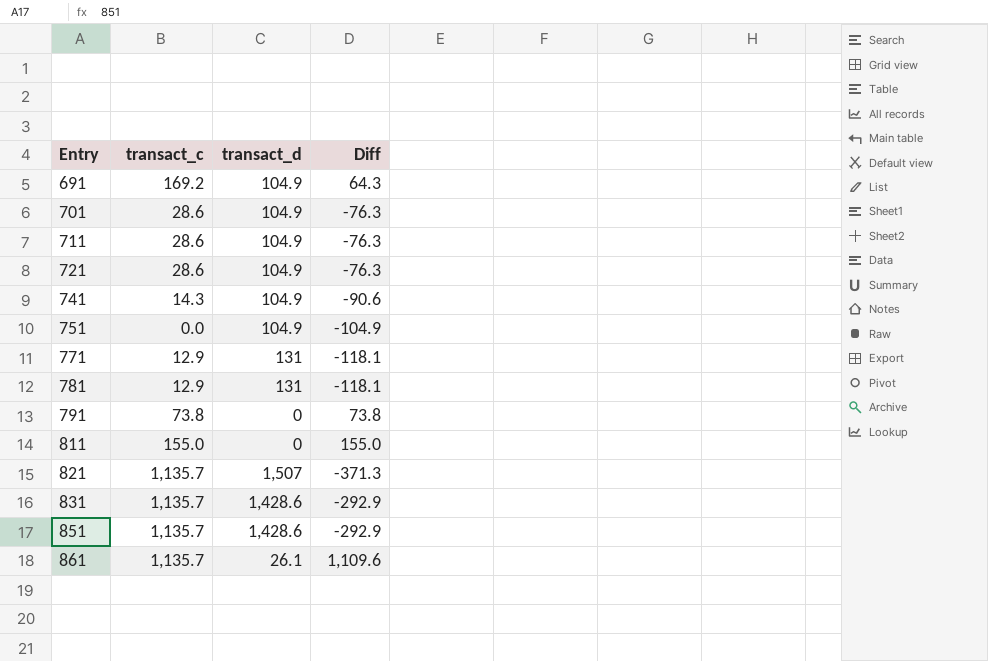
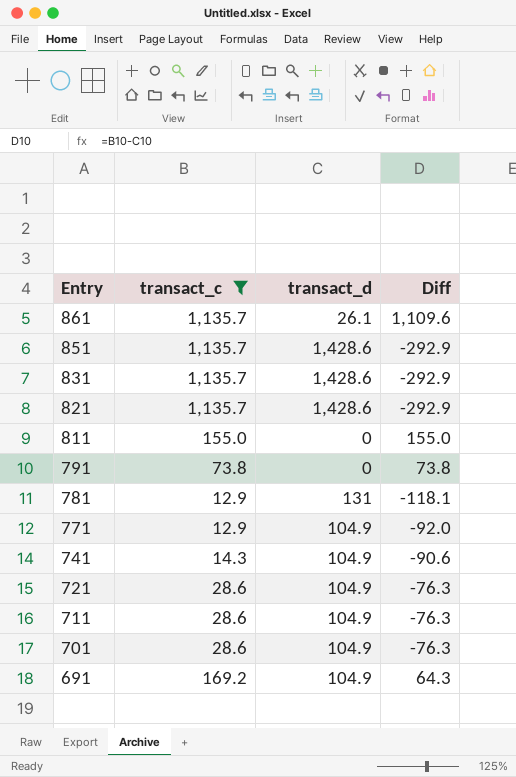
filter: none -> transact_c != 0.0
row order: Entry ascending -> Entry descending
821 | transact_d: 1,507 -> 1,428.6
821 | Diff: -371.3 -> -292.9
771 | transact_d: 131 -> 104.9
771 | Diff: -118.1 -> -92.0

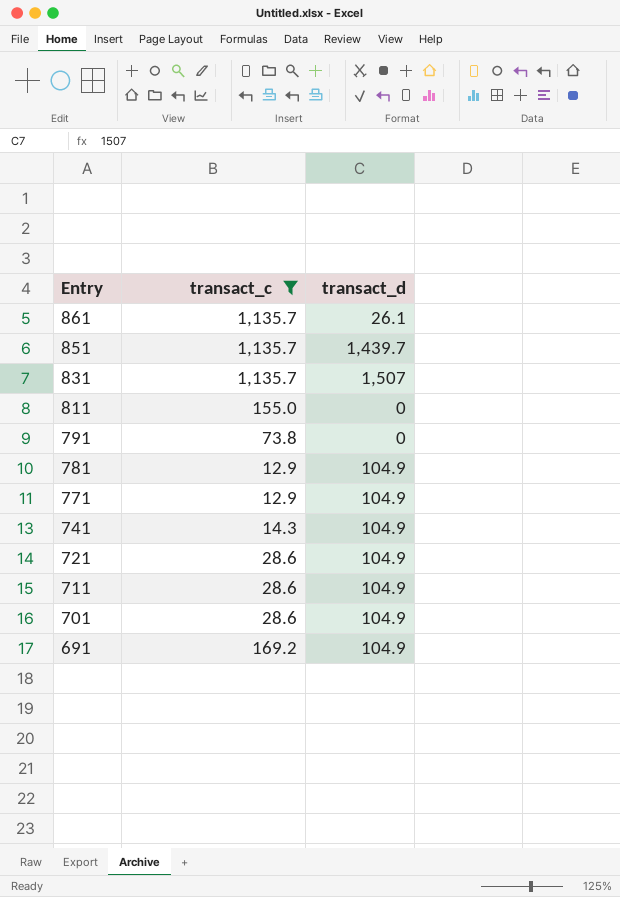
column Diff | formula: [transact_c] - [transact_d] -> none
row 821: 1,135.7 | 1,428.6 | -292.9 -> none
851 | transact_d: 1,428.6 -> 1,439.7
831 | transact_d: 1,428.6 -> 1,507
781 | transact_d: 131 -> 104.9

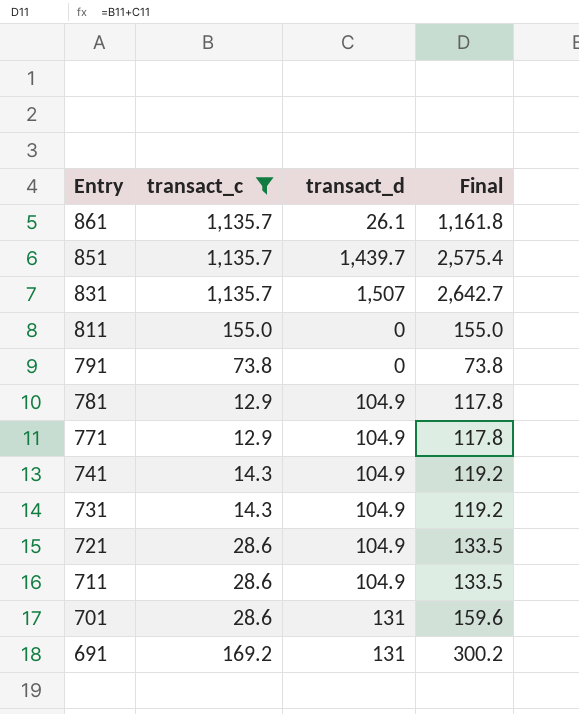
column Final | formula: none -> [transact_c] + [transact_d]
row 731: none -> 14.3 | 104.9 | 119.2
701 | transact_d: 104.9 -> 131
691 | transact_d: 104.9 -> 131

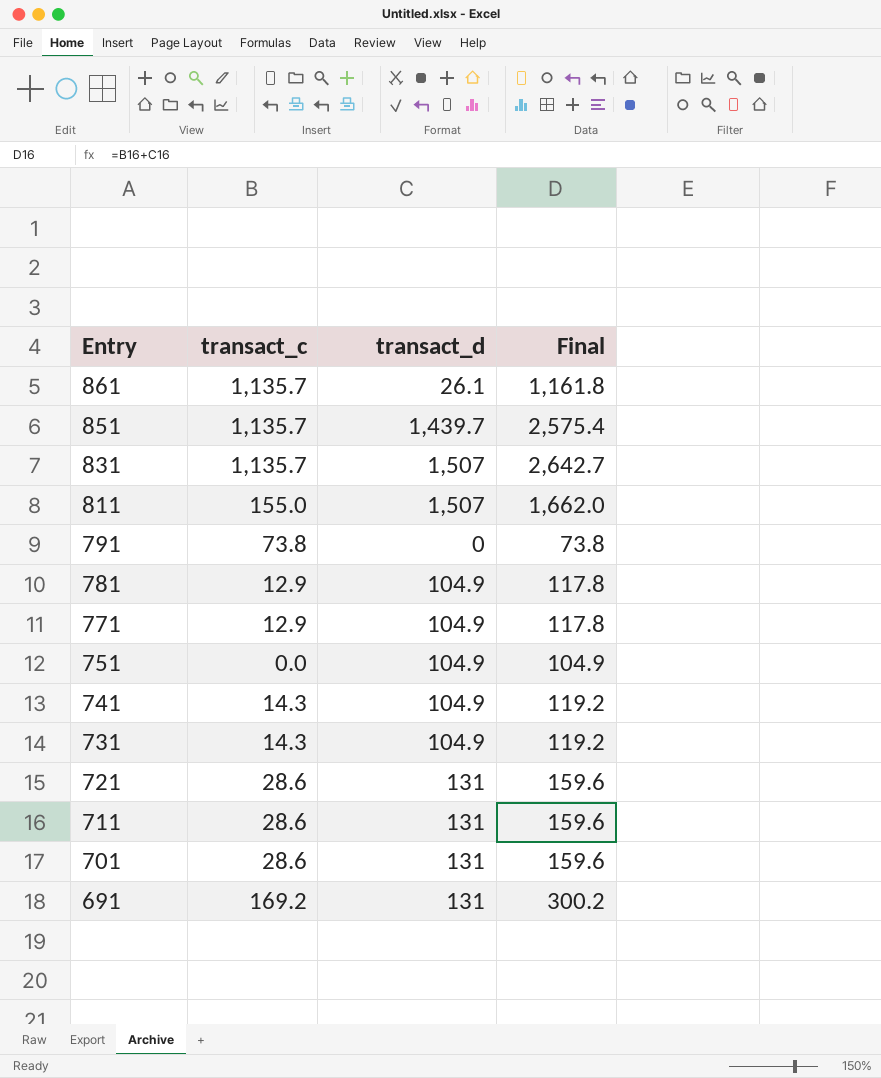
filter: transact_c != 0.0 -> none
811 | transact_d: 0 -> 1,507
811 | Final: 155.0 -> 1,662.0
721 | transact_d: 104.9 -> 131
721 | Final: 133.5 -> 159.6
711 | transact_d: 104.9 -> 131
711 | Final: 133.5 -> 159.6

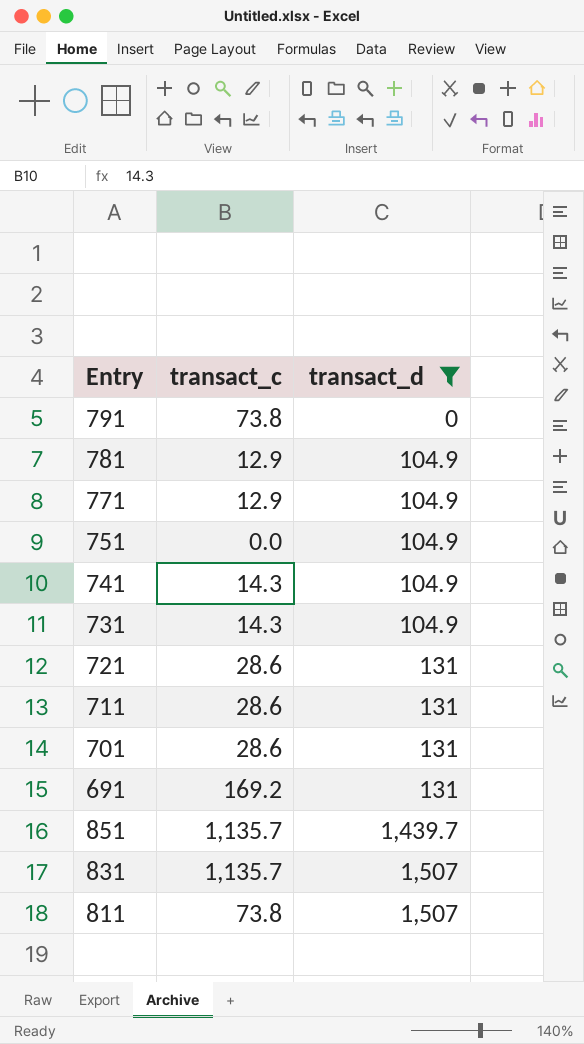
filter: none -> transact_d != 26.1
row order: Entry descending -> transact_d ascending
column Final | formula: [transact_c] + [transact_d] -> none
811 | transact_c: 155.0 -> 73.8

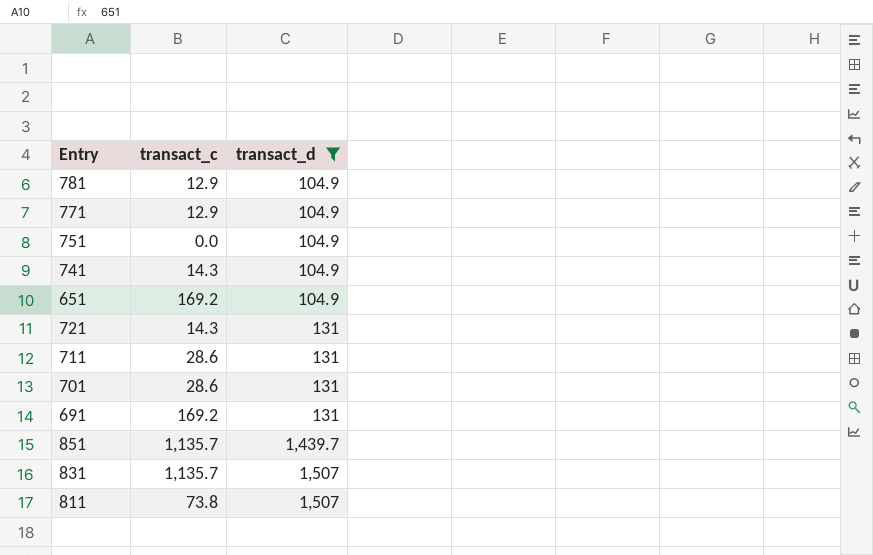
row 791: 73.8 | 0 -> none
row 731: 14.3 | 104.9 -> none
row 651: none -> 169.2 | 104.9
721 | transact_c: 28.6 -> 14.3

